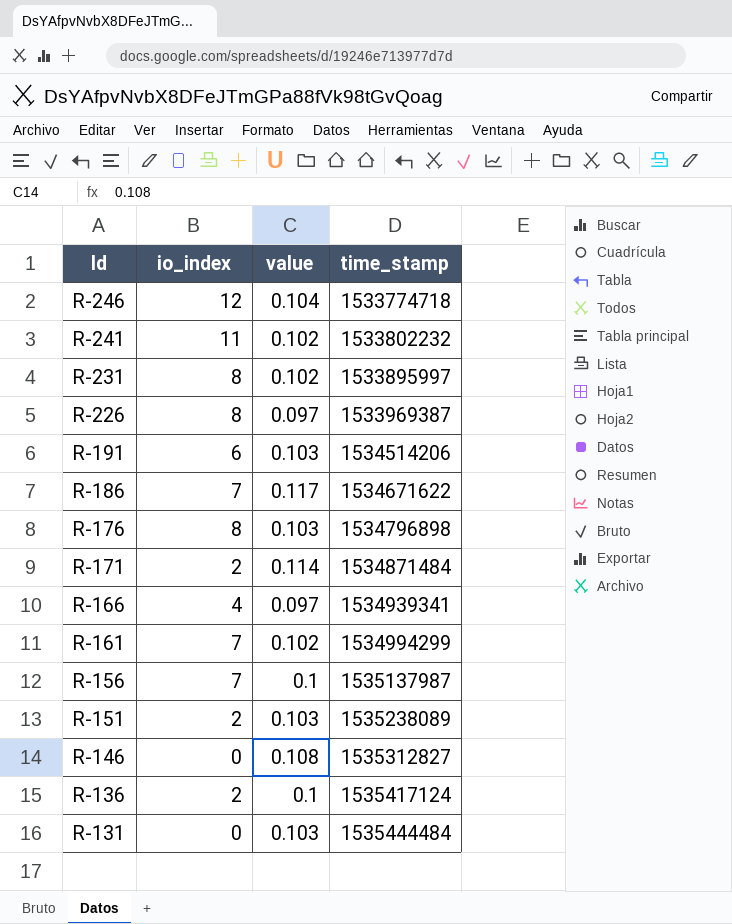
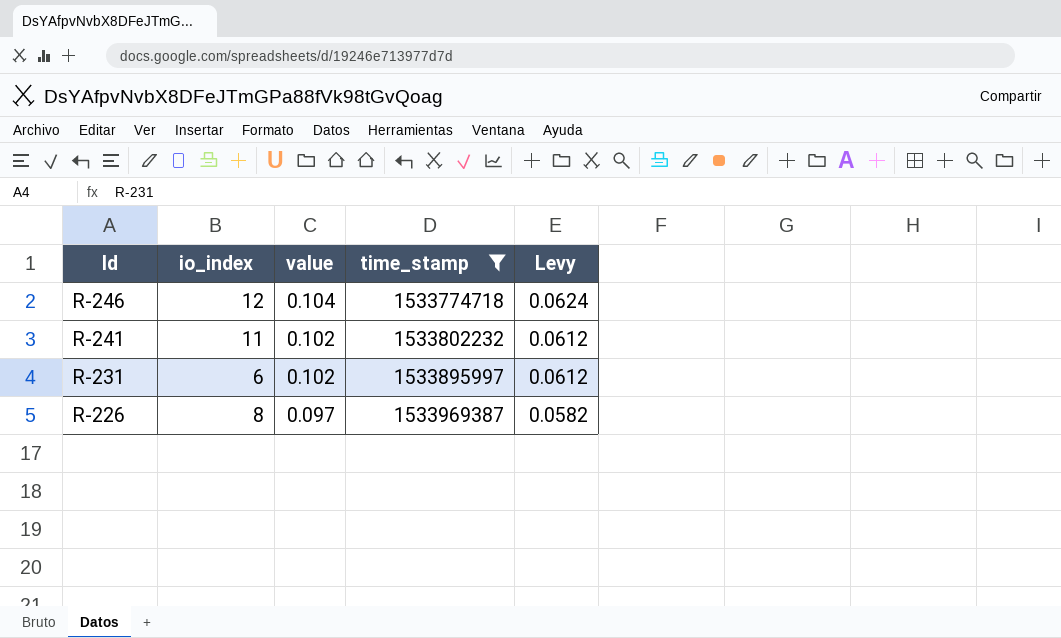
filter: none -> time_stamp <= 1533969387
column Levy | formula: none -> [value] * 0.6
R-231 | io_index: 8 -> 6

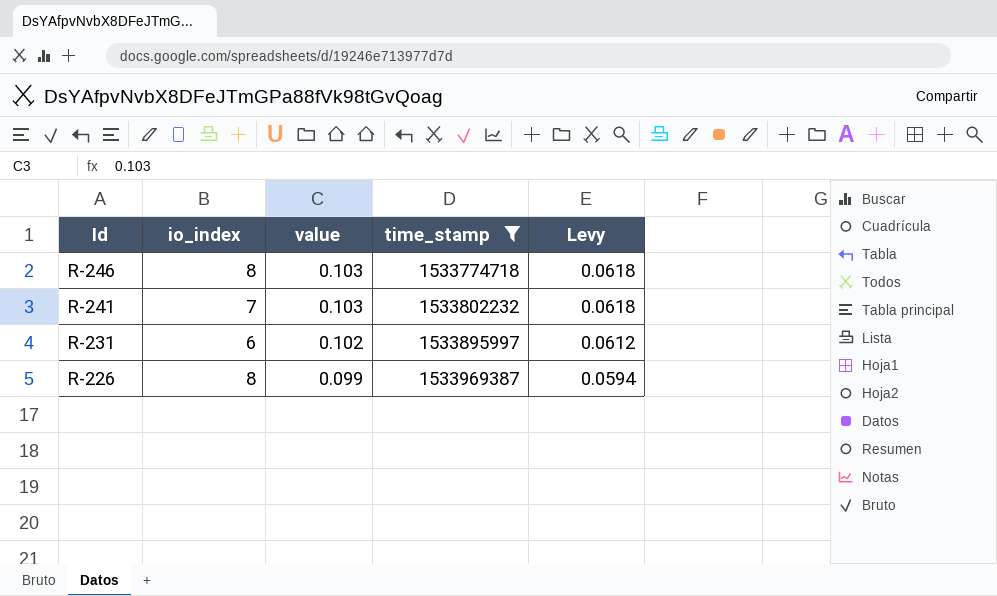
R-246 | io_index: 12 -> 8
R-246 | value: 0.104 -> 0.103
R-246 | Levy: 0.0624 -> 0.0618
R-241 | io_index: 11 -> 7
R-241 | value: 0.102 -> 0.103
R-241 | Levy: 0.0612 -> 0.0618
R-226 | value: 0.097 -> 0.099
R-226 | Levy: 0.0582 -> 0.0594

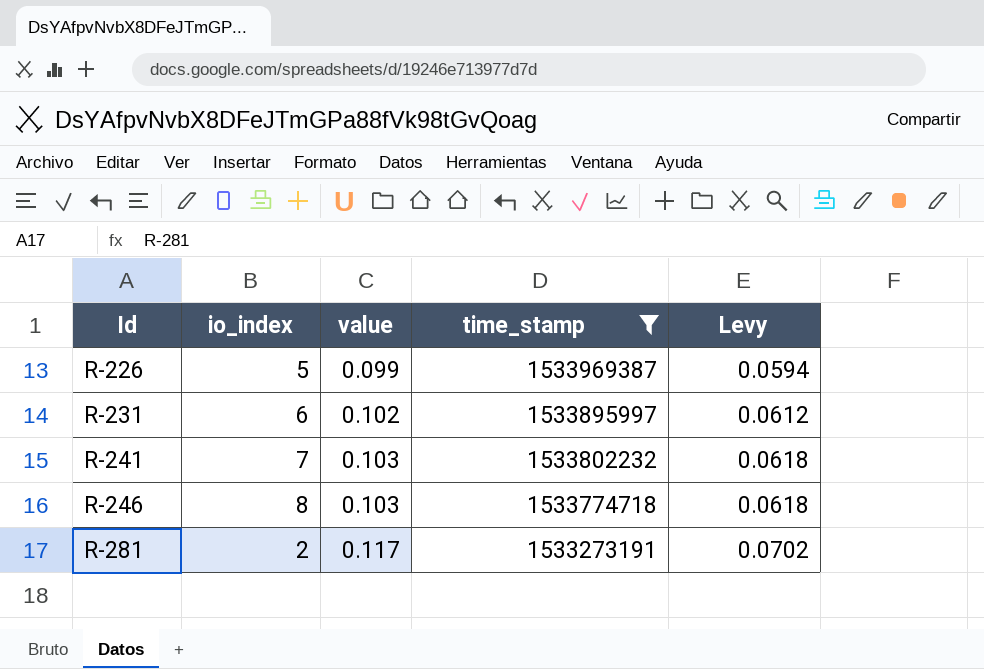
row order: Id descending -> Id ascending
R-226 | io_index: 8 -> 5
row R-281: none -> 2 | 0.117 | 1533273191 | 0.0702

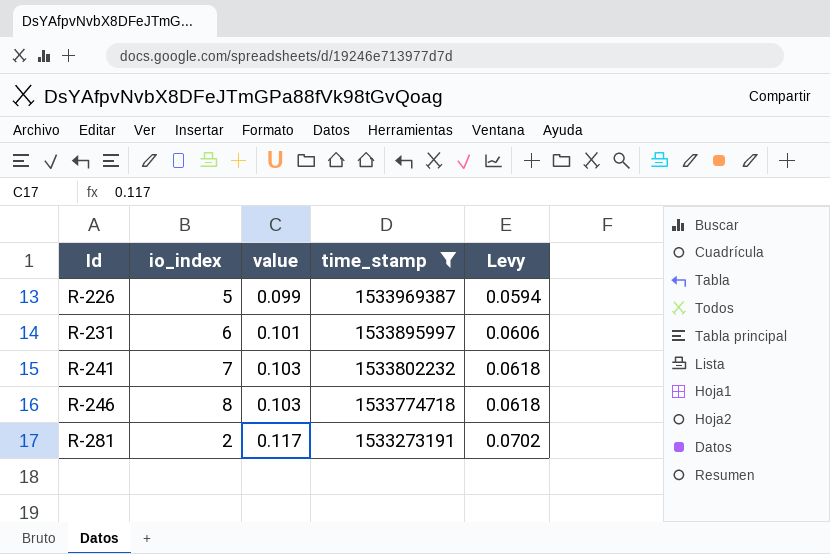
R-231 | value: 0.102 -> 0.101
R-231 | Levy: 0.0612 -> 0.0606

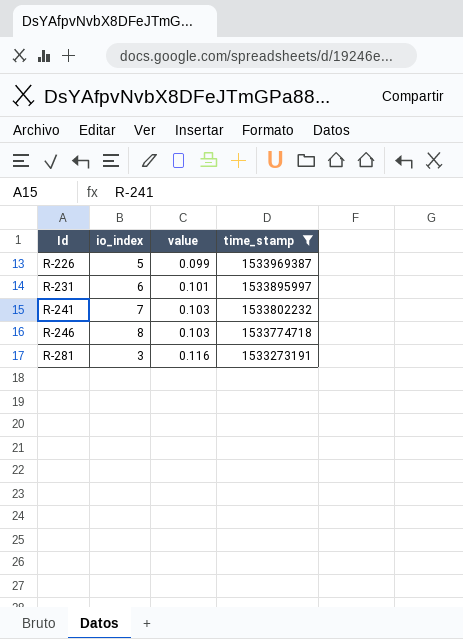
column Levy | formula: [value] * 0.6 -> none
R-281 | io_index: 2 -> 3
R-281 | value: 0.117 -> 0.116

